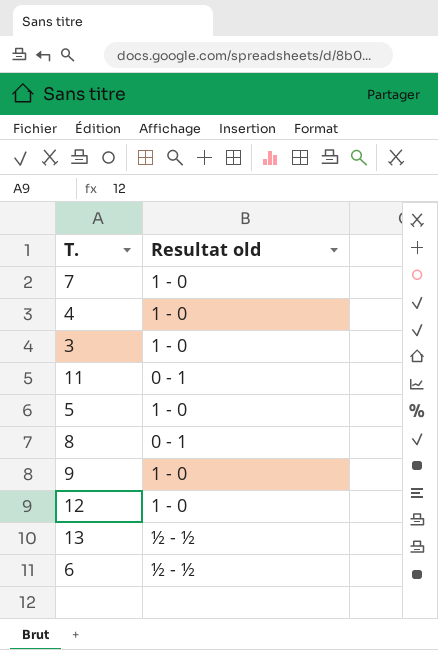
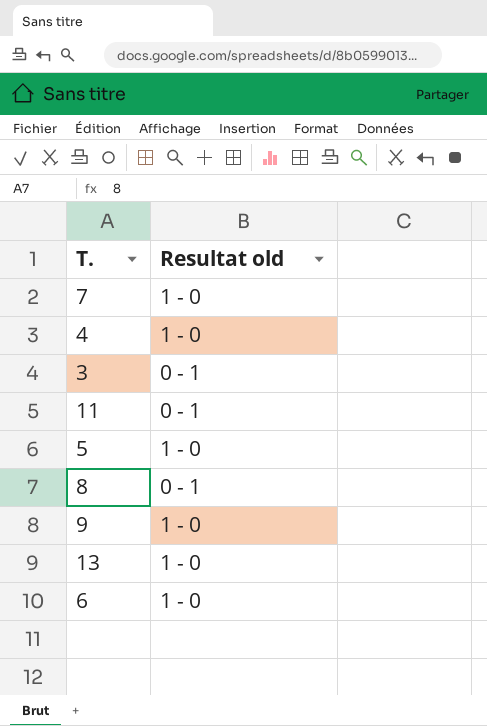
row 12: 1 - 0 -> none
3 | Resultat old: 1 - 0 -> 0 - 1
13 | Resultat old: ½ - ½ -> 1 - 0
6 | Resultat old: ½ - ½ -> 1 - 0

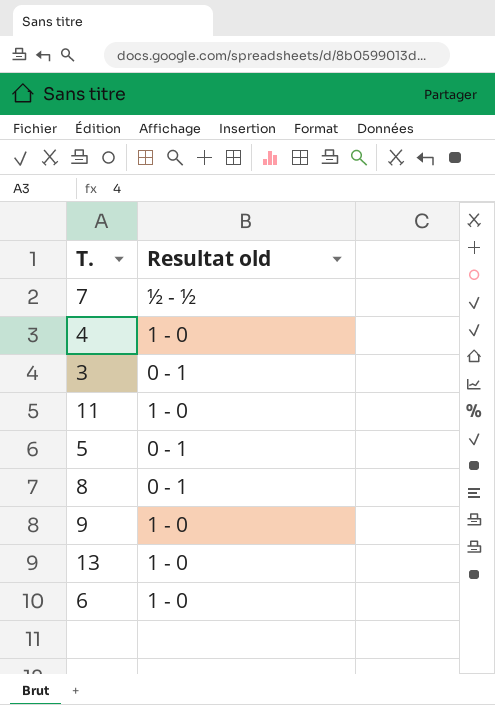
7 | Resultat old: 1 - 0 -> ½ - ½
11 | Resultat old: 0 - 1 -> 1 - 0
5 | Resultat old: 1 - 0 -> 0 - 1

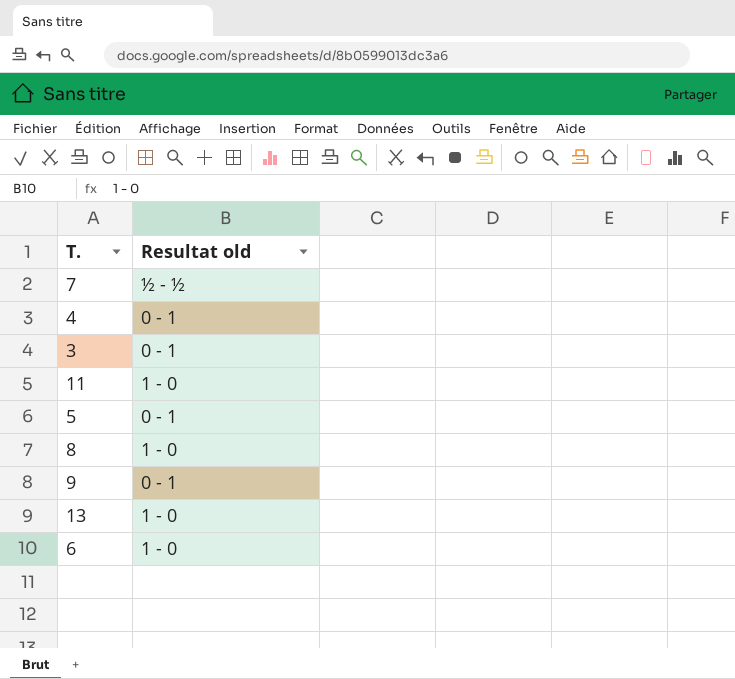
4 | Resultat old: 1 - 0 -> 0 - 1
8 | Resultat old: 0 - 1 -> 1 - 0
9 | Resultat old: 1 - 0 -> 0 - 1

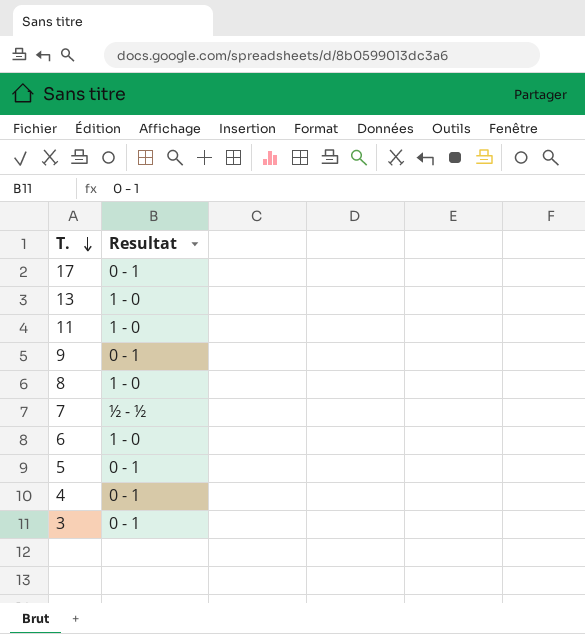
row order: none -> T. descending
column name: Resultat old -> Resultat
row 17: none -> 0 - 1

